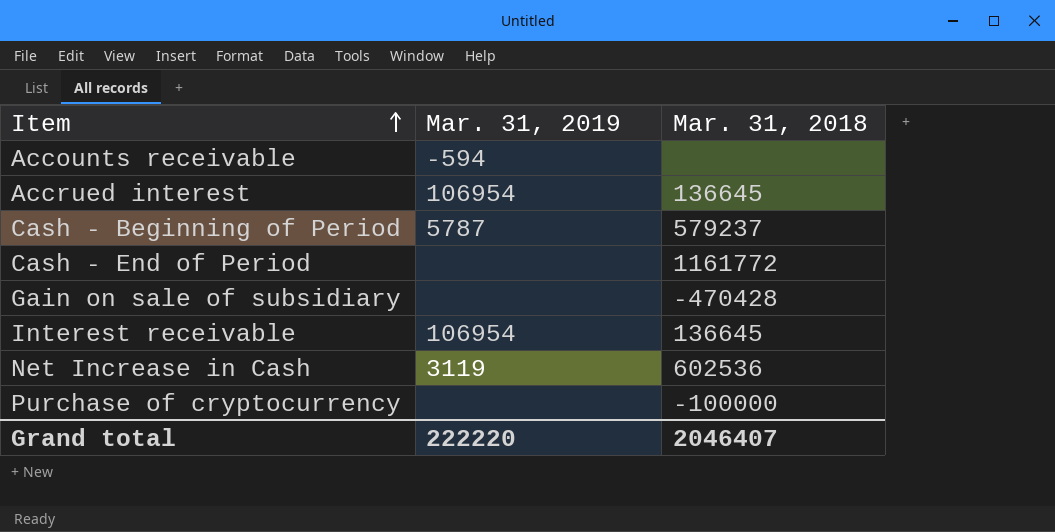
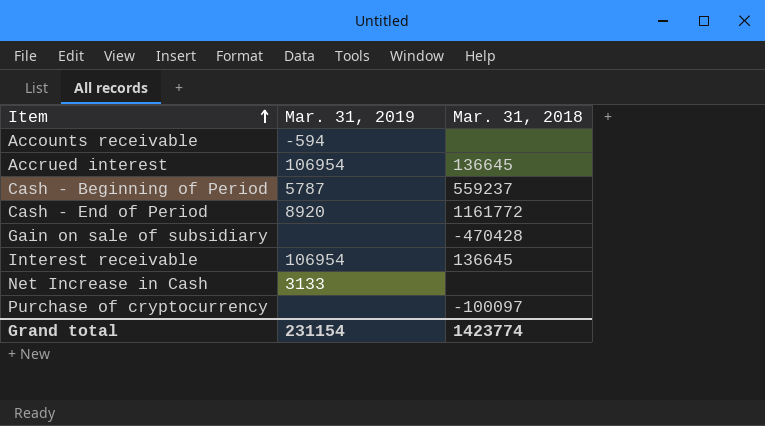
Cash - Beginning of Period | Mar. 31, 2018: 579237 -> 559237
Cash - End of Period | Mar. 31, 2019: none -> 8920
Net Increase in Cash | Mar. 31, 2019: 3119 -> 3133
Net Increase in Cash | Mar. 31, 2018: 602536 -> none
Purchase of cryptocurrency | Mar. 31, 2018: -100000 -> -100097
Grand total | Mar. 31, 2019: 222220 -> 231154
Grand total | Mar. 31, 2018: 2046407 -> 1423774

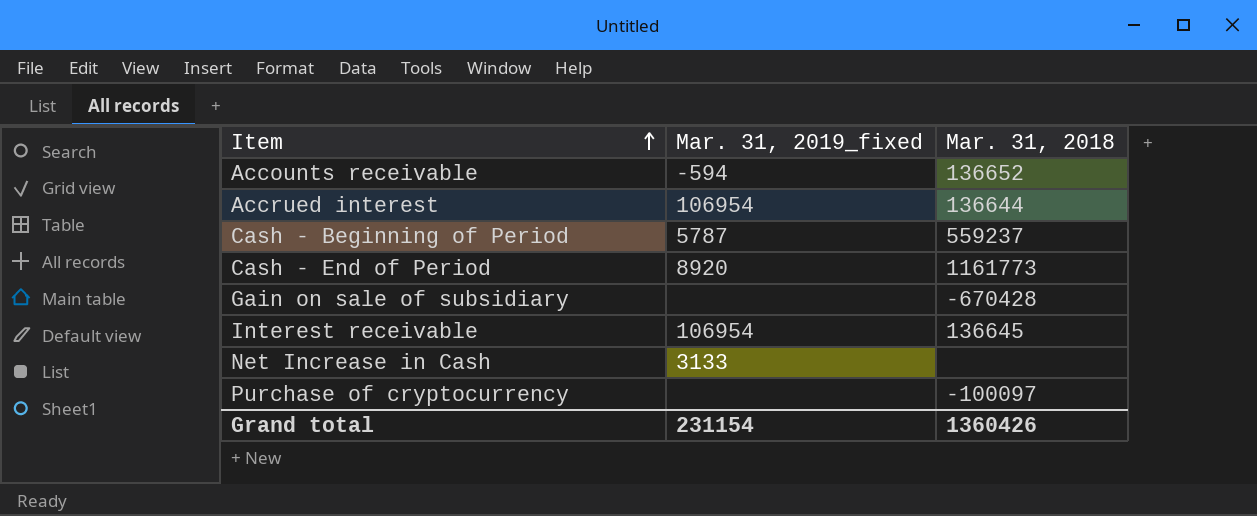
column name: Mar. 31, 2019 -> Mar. 31, 2019_fixed
Accounts receivable | Mar. 31, 2018: none -> 136652
Accrued interest | Mar. 31, 2018: 136645 -> 136644
Cash - End of Period | Mar. 31, 2018: 1161772 -> 1161773
Gain on sale of subsidiary | Mar. 31, 2018: -470428 -> -670428
Grand total | Mar. 31, 2018: 1423774 -> 1360426

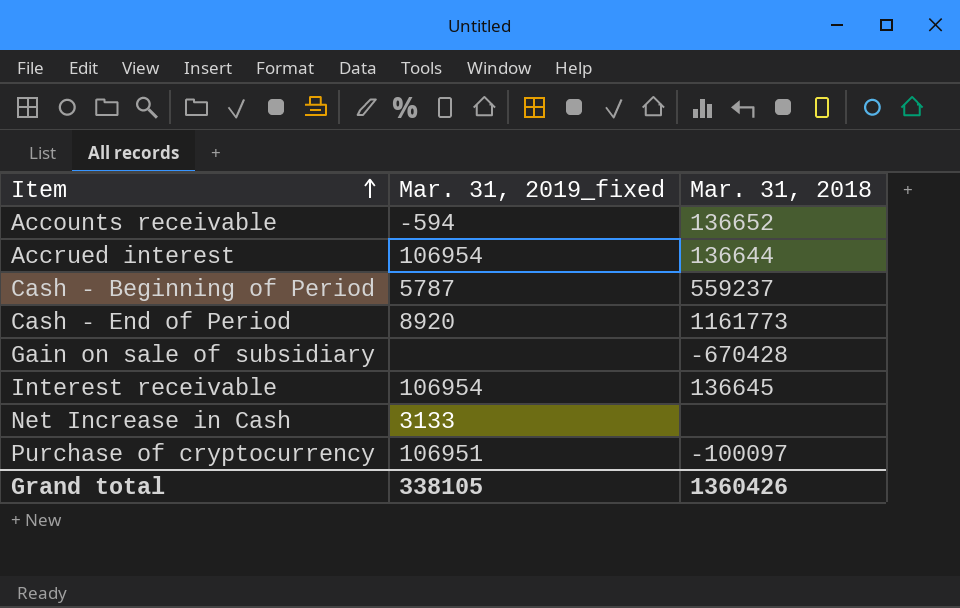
Purchase of cryptocurrency | Mar. 31, 2019_fixed: none -> 106951
Grand total | Mar. 31, 2019_fixed: 231154 -> 338105

